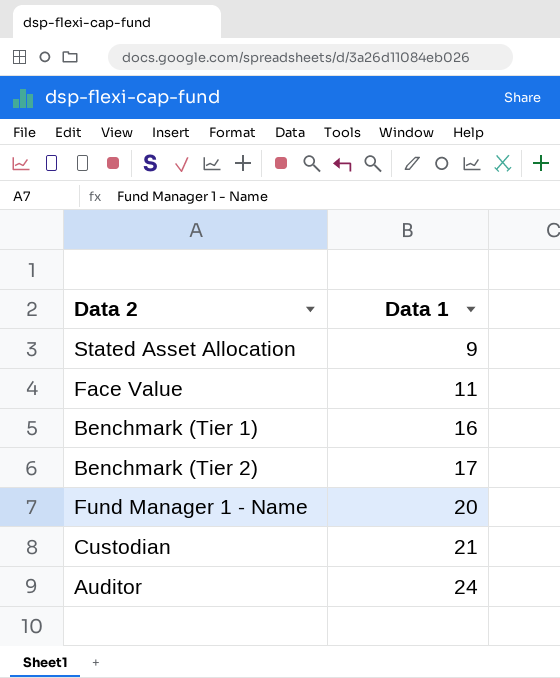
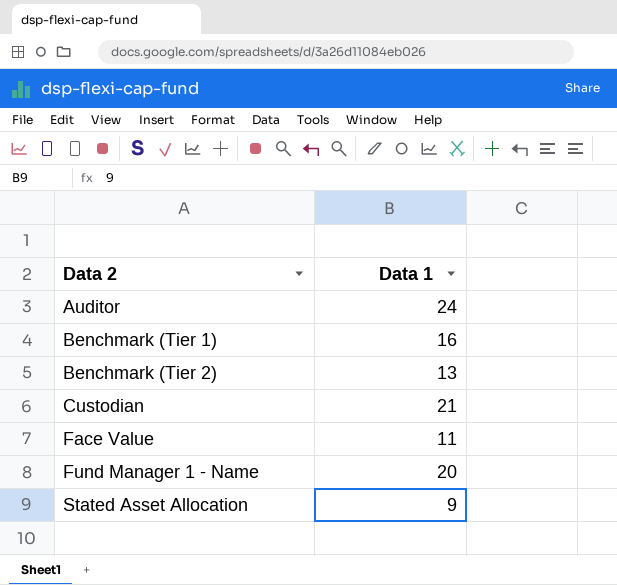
row order: Data 1 ascending -> Data 2 ascending
Benchmark (Tier 2) | Data 1: 17 -> 13

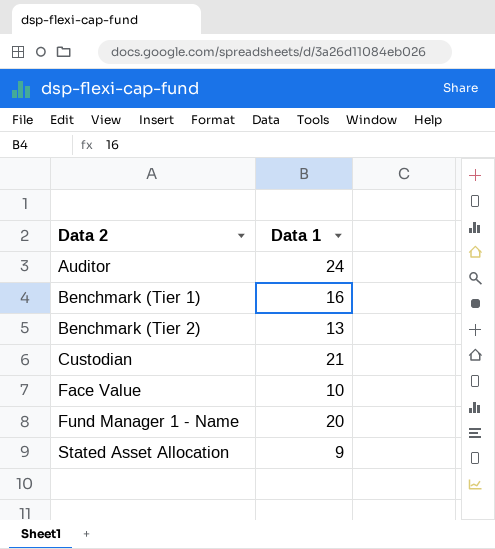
Face Value | Data 1: 11 -> 10

